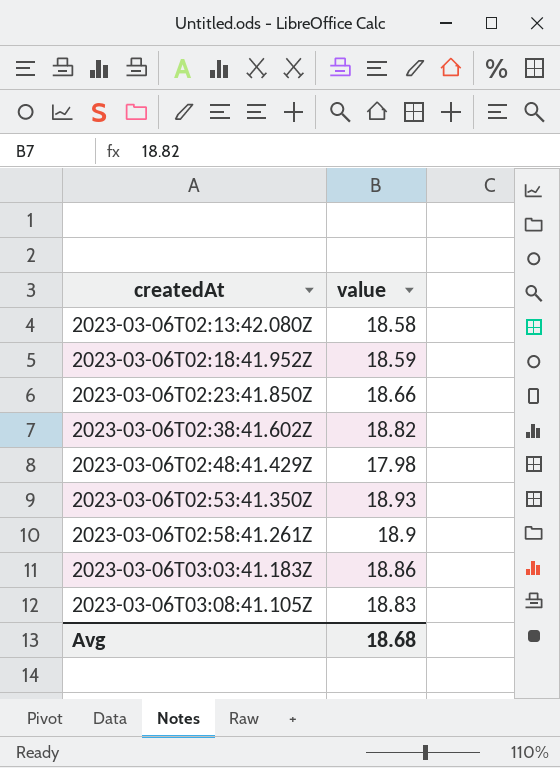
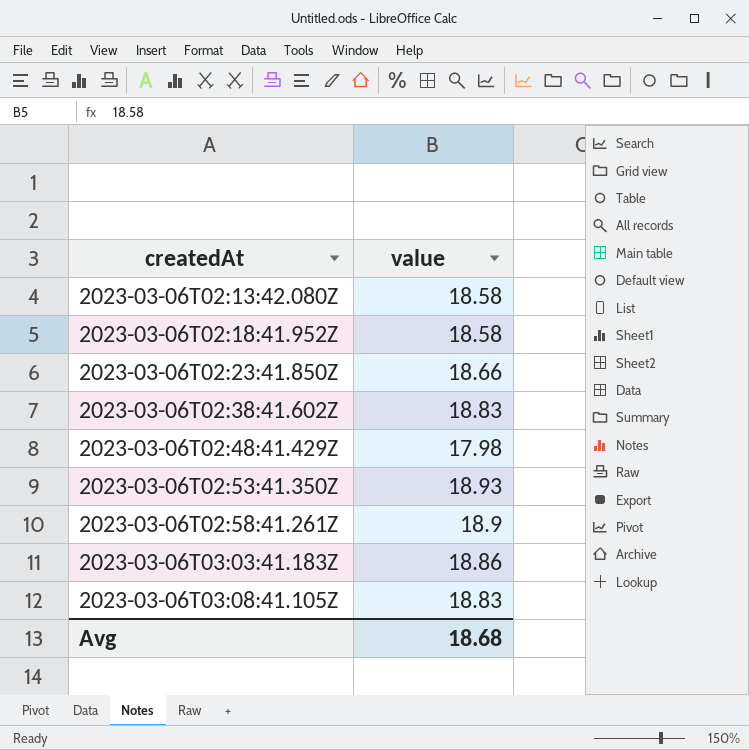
2023-03-06T02:18:41.952Z | value: 18.59 -> 18.58
2023-03-06T02:38:41.602Z | value: 18.82 -> 18.83

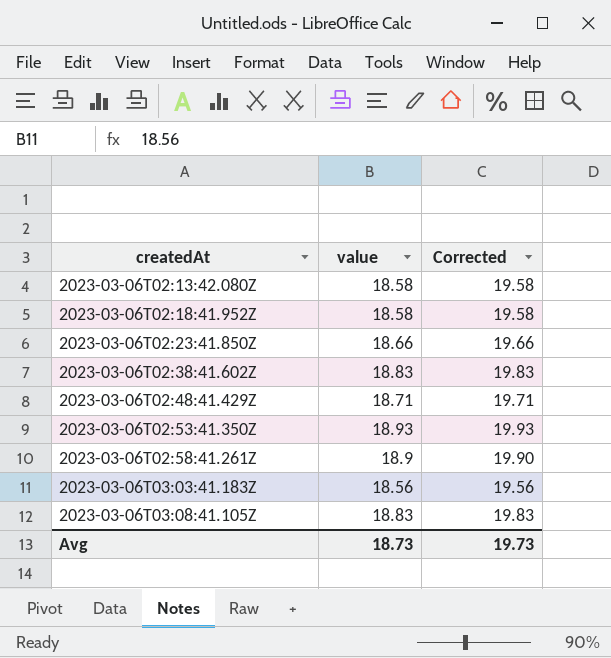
column Corrected | formula: none -> [value] + 1
2023-03-06T02:48:41.429Z | value: 17.98 -> 18.71
2023-03-06T03:03:41.183Z | value: 18.86 -> 18.56
Avg | value: 18.68 -> 18.73

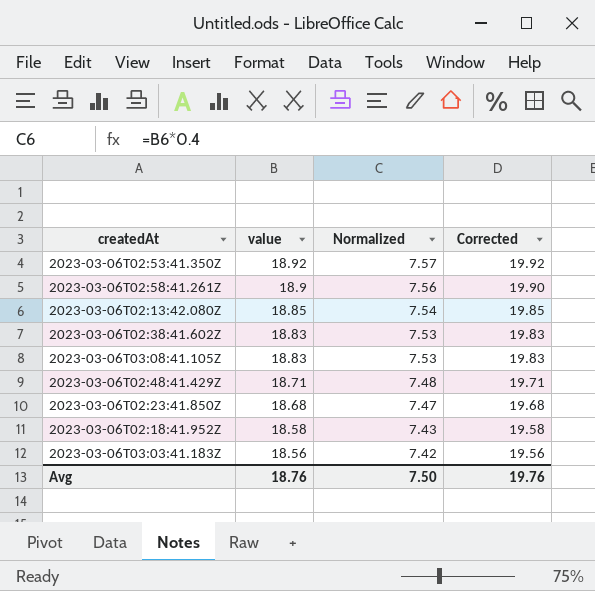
row order: createdAt ascending -> value descending
column Normalized | formula: none -> [value] * 0.4
2023-03-06T02:53:41.350Z | value: 18.93 -> 18.92
2023-03-06T02:53:41.350Z | Corrected: 19.93 -> 19.92
2023-03-06T02:13:42.080Z | value: 18.58 -> 18.85
2023-03-06T02:13:42.080Z | Corrected: 19.58 -> 19.85
2023-03-06T02:23:41.850Z | value: 18.66 -> 18.68
2023-03-06T02:23:41.850Z | Corrected: 19.66 -> 19.68
Avg | value: 18.73 -> 18.76
Avg | Corrected: 19.73 -> 19.76

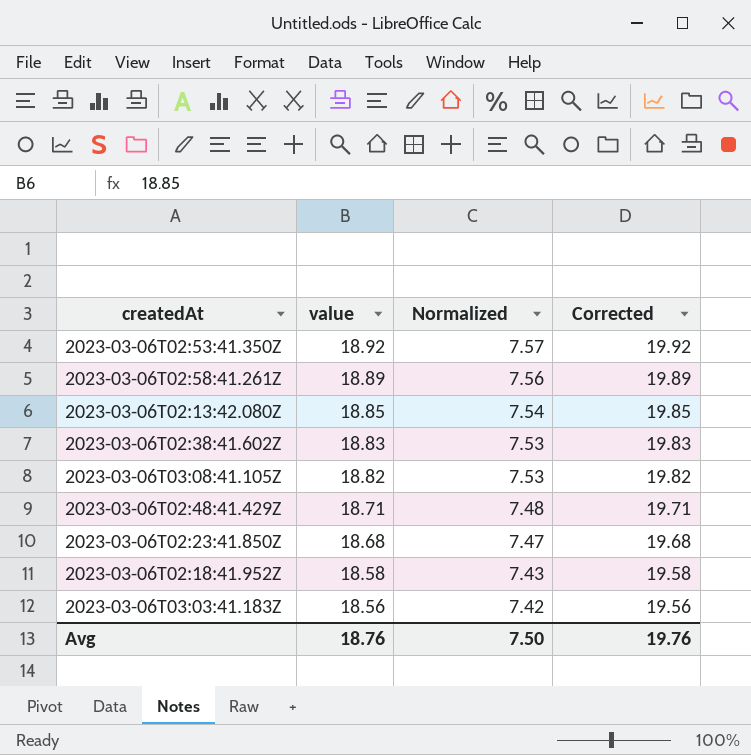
2023-03-06T02:58:41.261Z | value: 18.9 -> 18.89
2023-03-06T02:58:41.261Z | Corrected: 19.90 -> 19.89
2023-03-06T03:08:41.105Z | value: 18.83 -> 18.82
2023-03-06T03:08:41.105Z | Corrected: 19.83 -> 19.82

